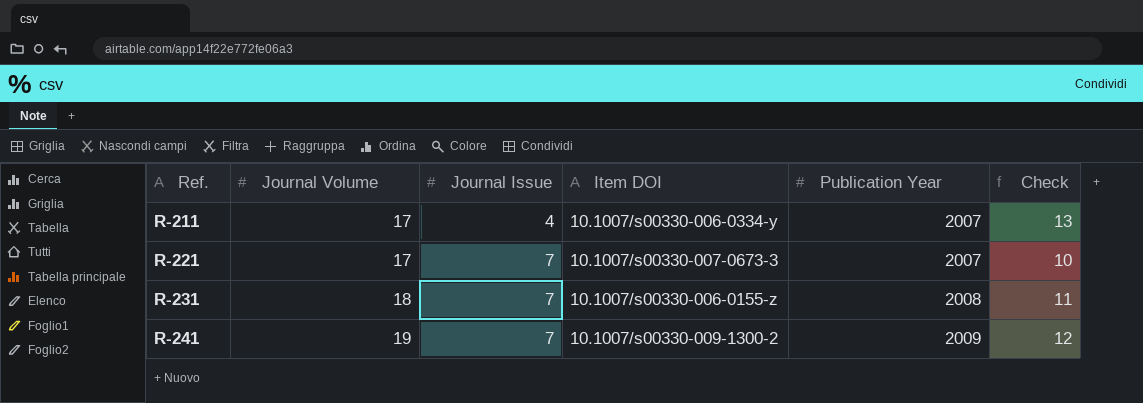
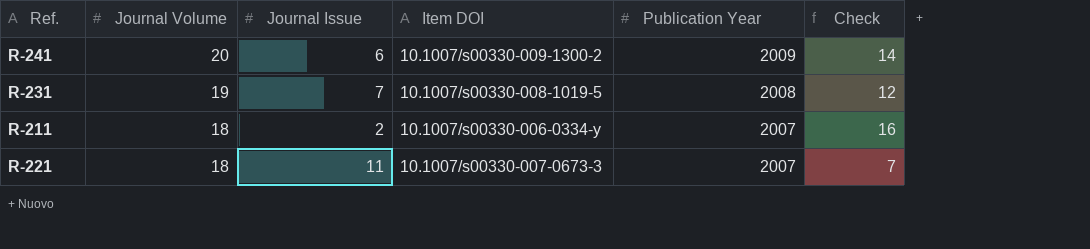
row order: Ref. ascending -> Journal Volume descending
R-241 | Journal Volume: 19 -> 20
R-241 | Journal Issue: 7 -> 6
R-241 | Check: 12 -> 14
R-231 | Journal Volume: 18 -> 19
R-231 | Item DOI: 10.1007/s00330-006-0155-z -> 10.1007/s00330-008-1019-5
R-231 | Check: 11 -> 12
R-211 | Journal Volume: 17 -> 18
R-211 | Journal Issue: 4 -> 2
R-211 | Check: 13 -> 16
R-221 | Journal Volume: 17 -> 18
R-221 | Journal Issue: 7 -> 11
R-221 | Check: 10 -> 7

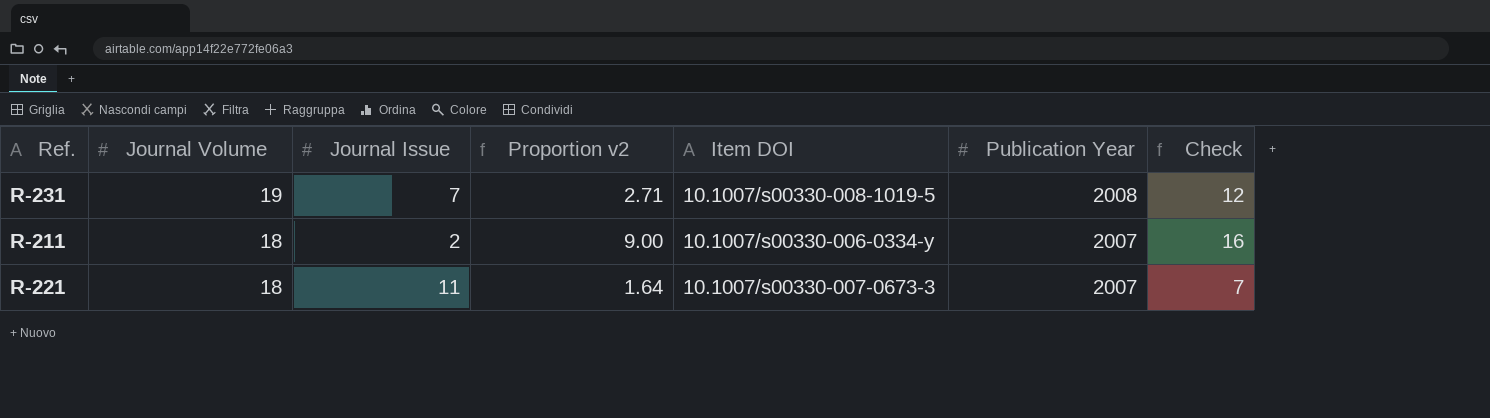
column Proportion v2 | formula: none -> [Journal Volume] / [Journal Issue]
row R-241: 20 | 6 | 10.1007/s00330-009-1300-2 | 2009 | 14 -> none

